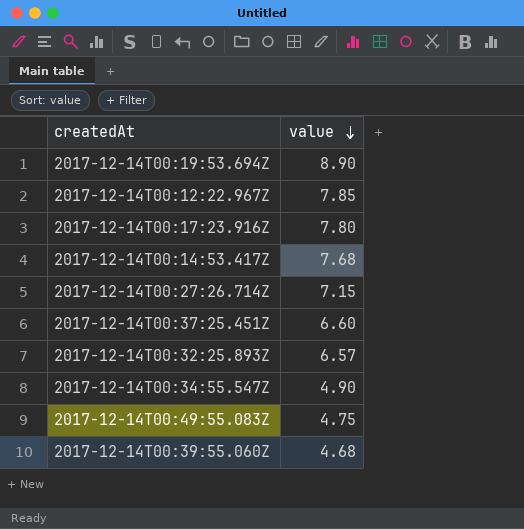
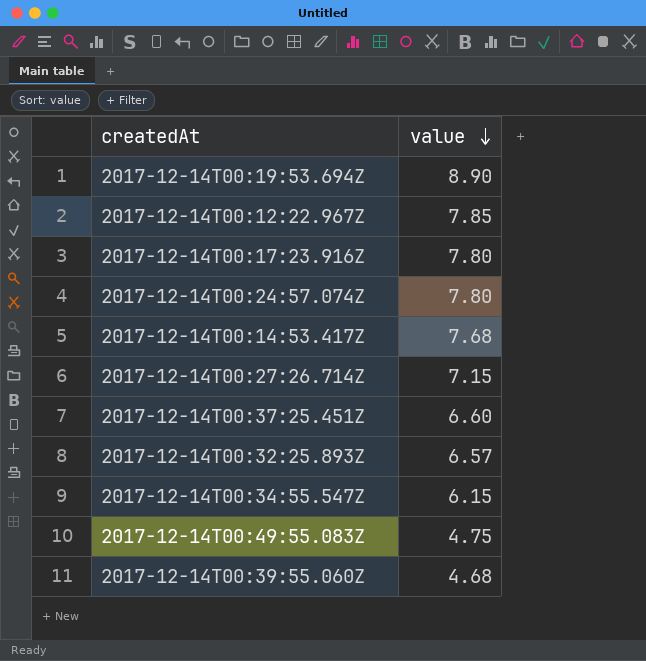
row 2017-12-14T00:24:57.074Z: none -> 7.80
2017-12-14T00:34:55.547Z | value: 4.90 -> 6.15

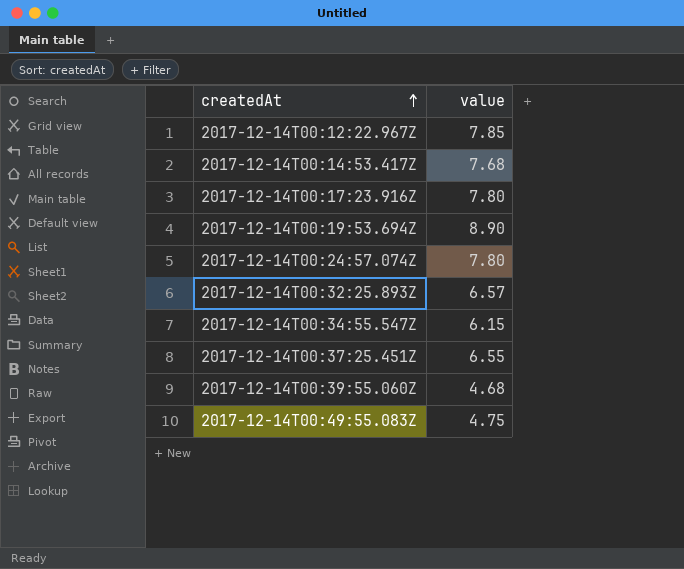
row order: value descending -> createdAt ascending
row 2017-12-14T00:27:26.714Z: 7.15 -> none
2017-12-14T00:37:25.451Z | value: 6.60 -> 6.55

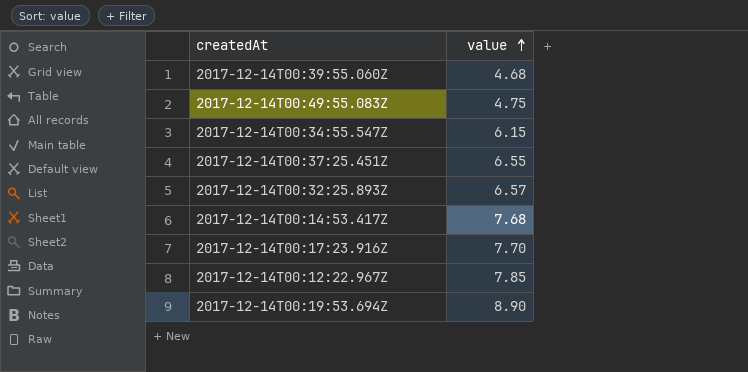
row order: createdAt ascending -> value ascending
row 2017-12-14T00:24:57.074Z: 7.80 -> none
2017-12-14T00:17:23.916Z | value: 7.80 -> 7.70

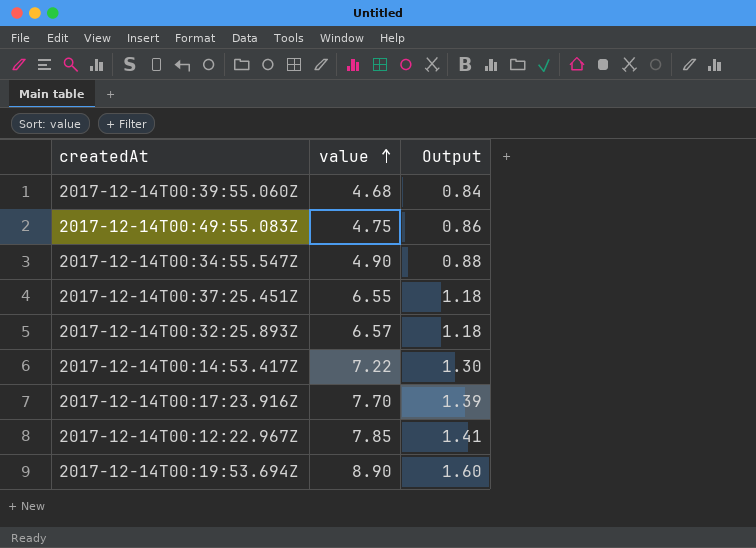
column Output | formula: none -> [value] * 0.18
2017-12-14T00:34:55.547Z | value: 6.15 -> 4.90
2017-12-14T00:14:53.417Z | value: 7.68 -> 7.22

